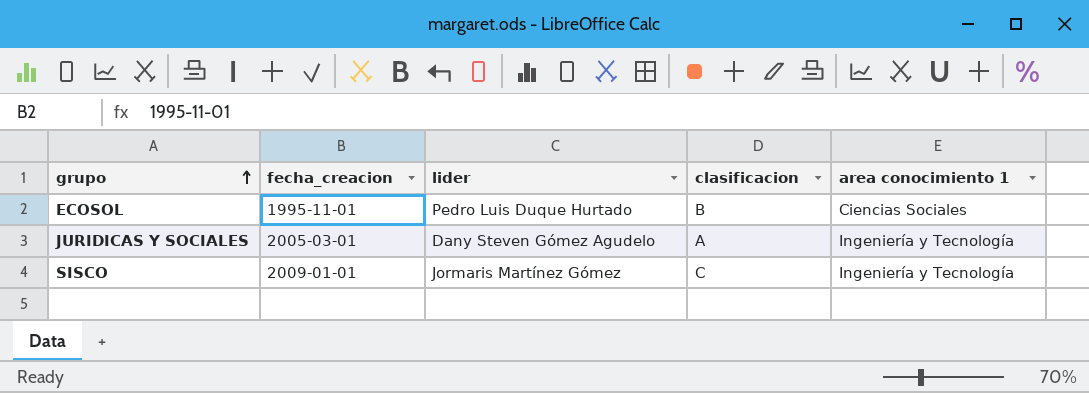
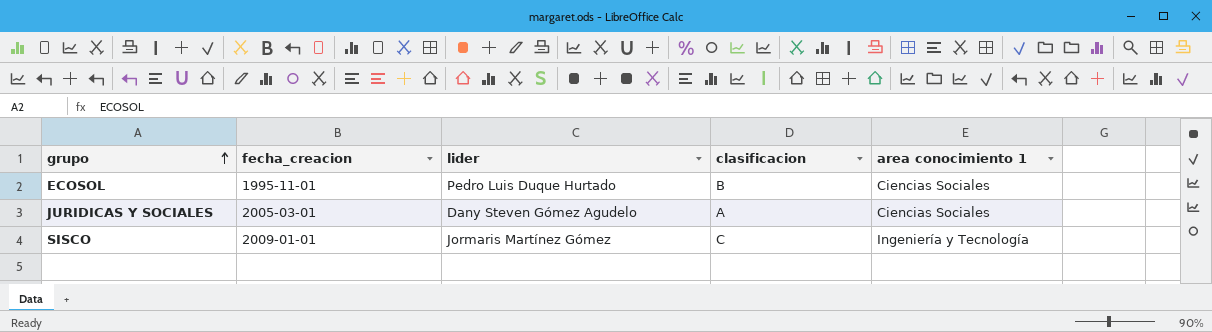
JURIDICAS Y SOCIALES | area conocimiento 1: Ingeniería y Tecnología -> Ciencias Sociales

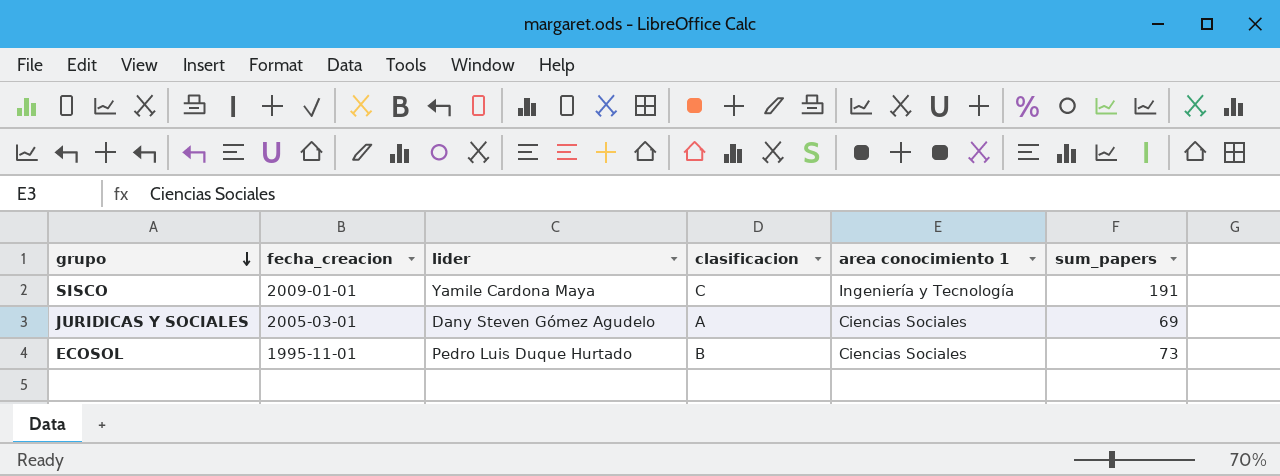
row order: grupo ascending -> grupo descending
column sum_papers | position: none -> 6
SISCO | lider: Jormaris Martínez Gómez -> Yamile Cardona Maya

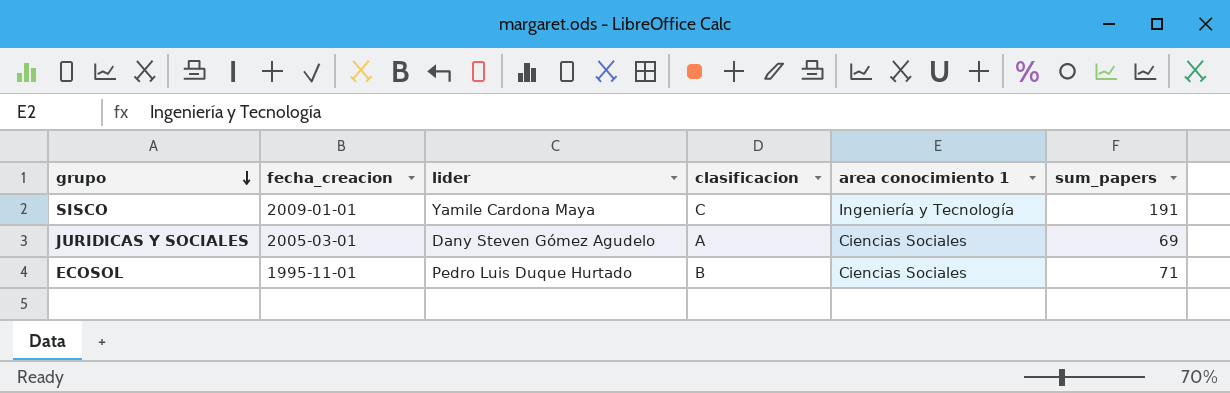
ECOSOL | sum_papers: 73 -> 71

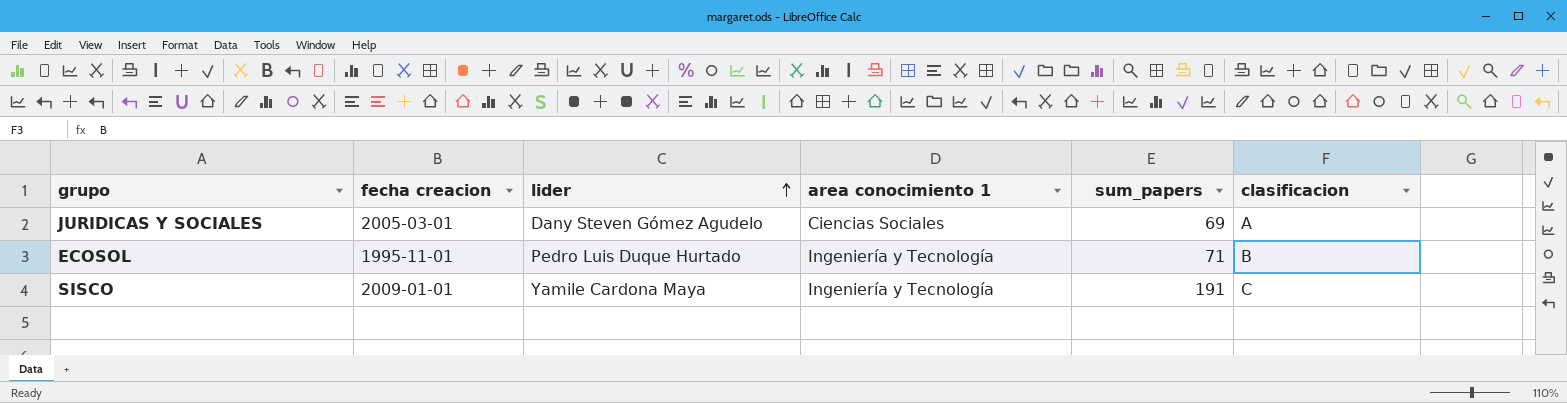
row order: grupo descending -> lider ascending
column name: fecha_creacion -> fecha creacion
column clasificacion | position: 4 -> 6
ECOSOL | area conocimiento 1: Ciencias Sociales -> Ingeniería y Tecnología

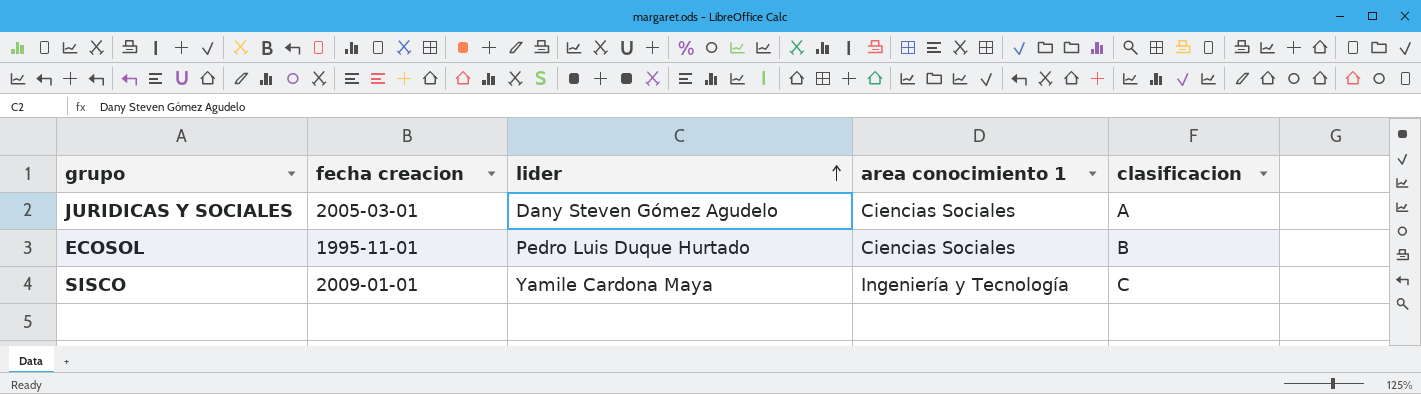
column sum_papers | position: 5 -> none
ECOSOL | area conocimiento 1: Ingeniería y Tecnología -> Ciencias Sociales

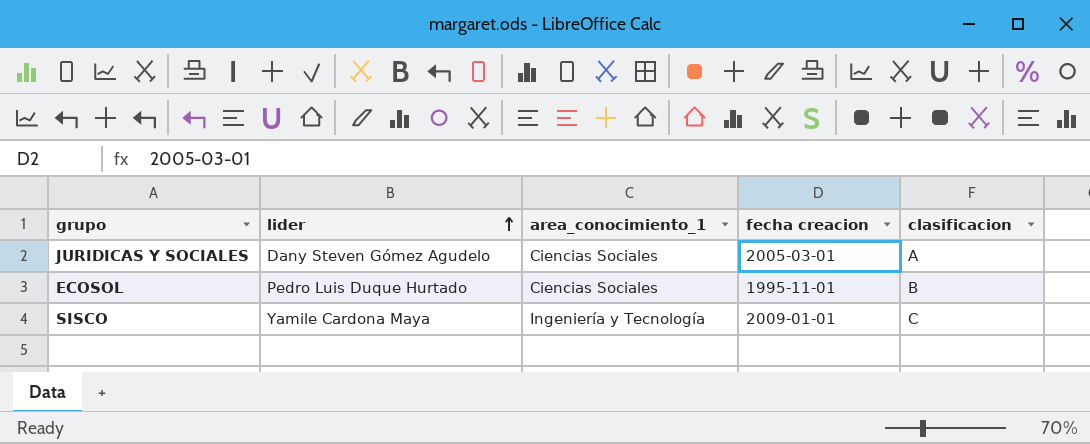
column name: area conocimiento 1 -> area_conocimiento_1
column fecha creacion | position: 2 -> 4

